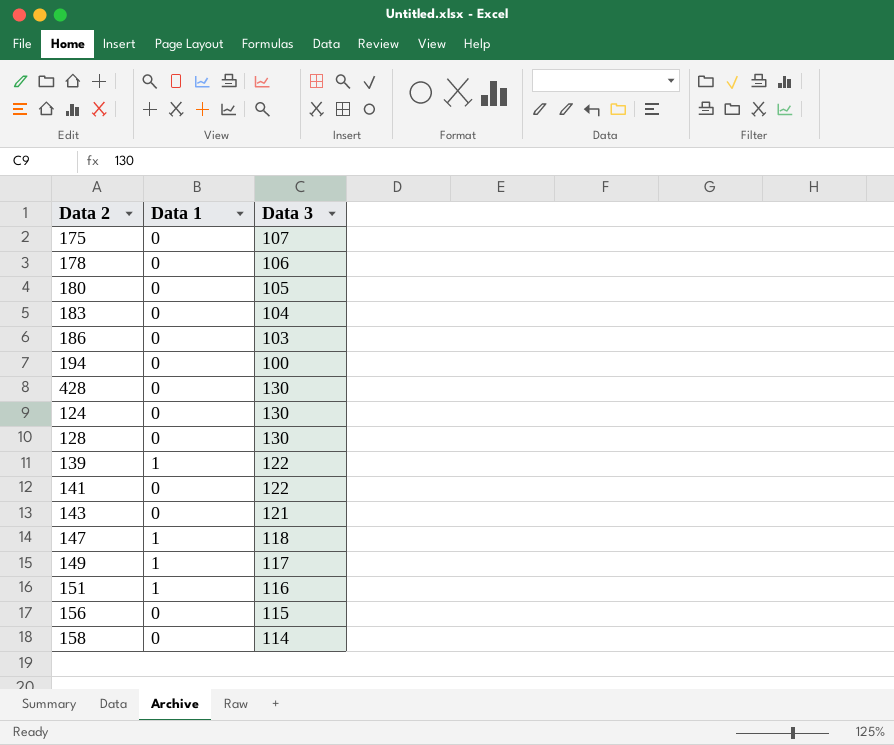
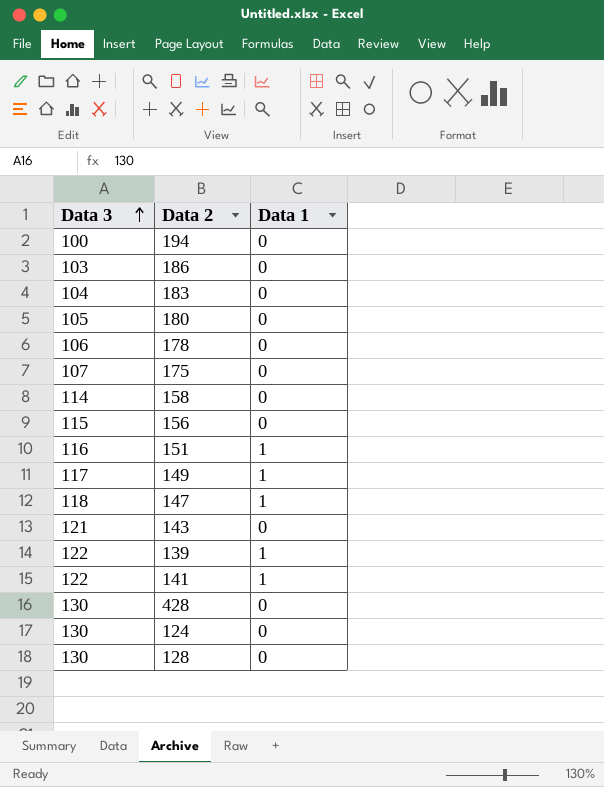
row order: none -> Data 3 ascending
column Data 3 | position: 3 -> 1
141 | Data 1: 0 -> 1

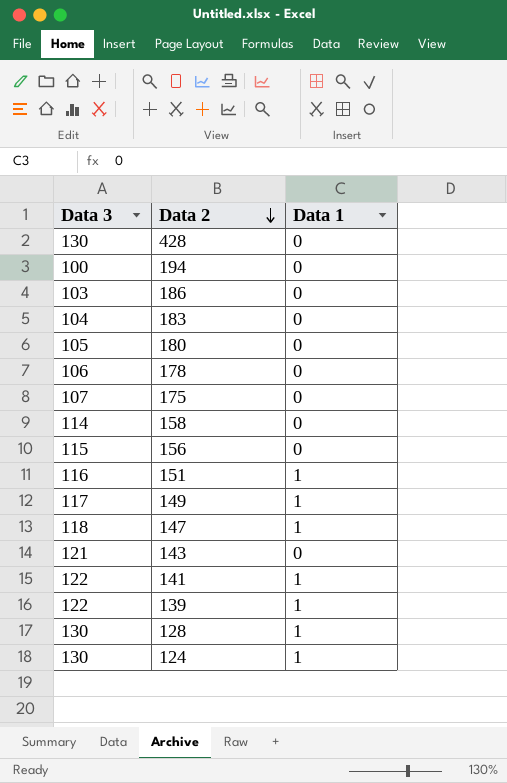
row order: Data 3 ascending -> Data 2 descending
128 | Data 1: 0 -> 1
124 | Data 1: 0 -> 1

